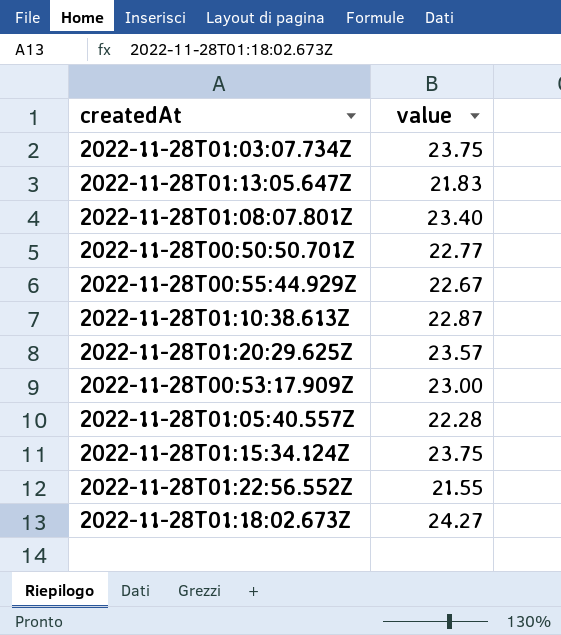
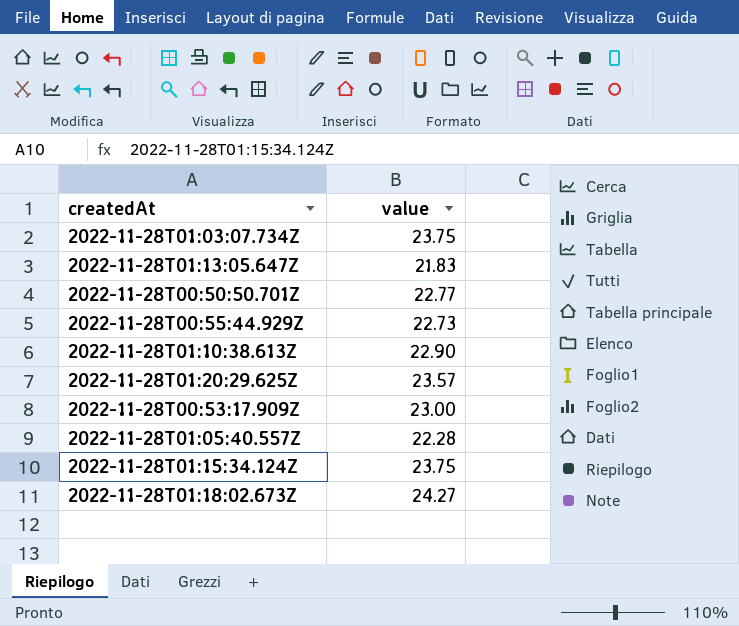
row 2022-11-28T01:08:07.801Z: 23.40 -> none
row 2022-11-28T01:22:56.552Z: 21.55 -> none
2022-11-28T00:55:44.929Z | value: 22.67 -> 22.73
2022-11-28T01:10:38.613Z | value: 22.87 -> 22.90

